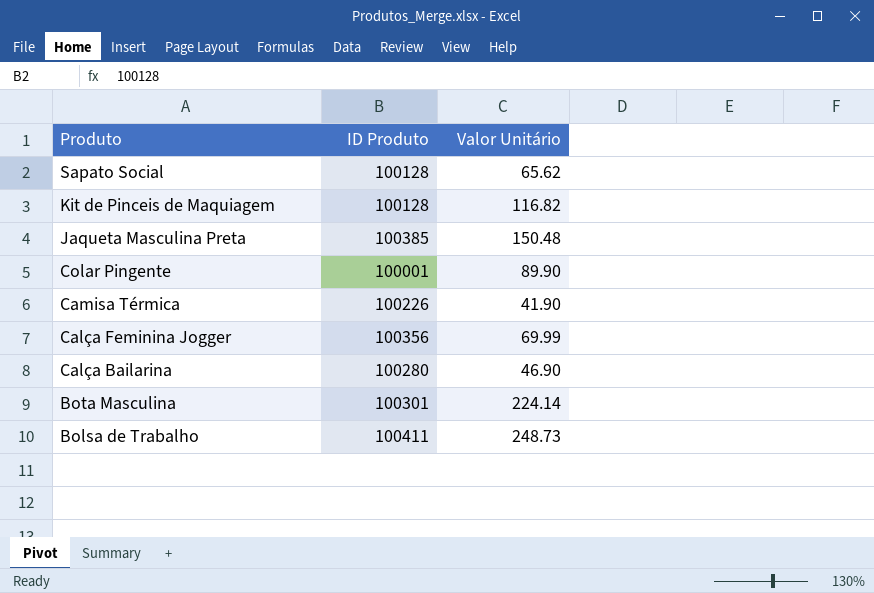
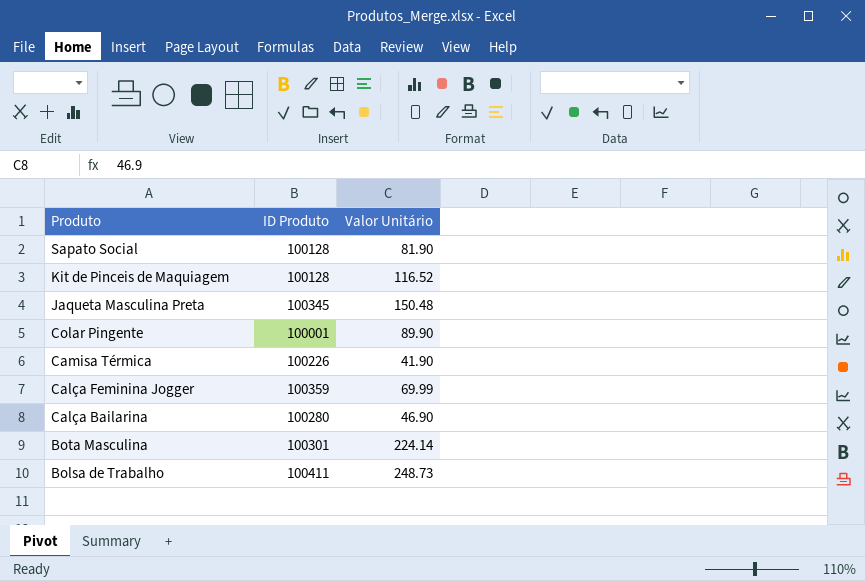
Sapato Social | Valor Unitário: 65.62 -> 81.90
Kit de Pinceis de Maquiagem | Valor Unitário: 116.82 -> 116.52
Jaqueta Masculina Preta | ID Produto: 100385 -> 100345
Calça Feminina Jogger | ID Produto: 100356 -> 100359

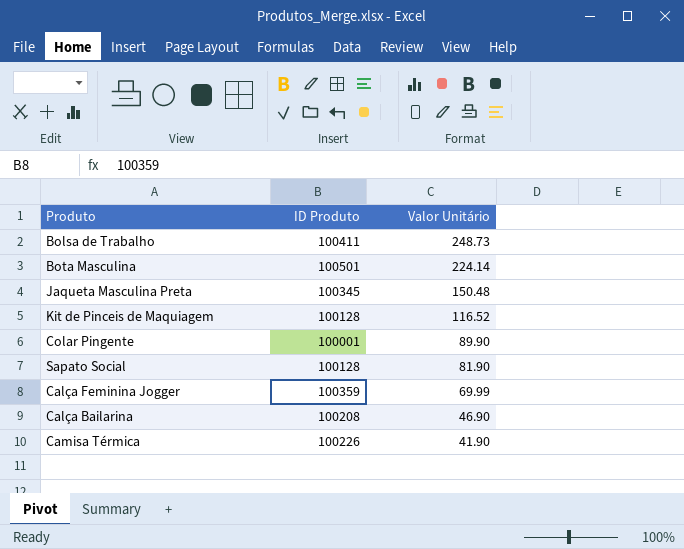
row order: Produto descending -> Valor Unitário descending
Bota Masculina | ID Produto: 100301 -> 100501
Calça Bailarina | ID Produto: 100280 -> 100208

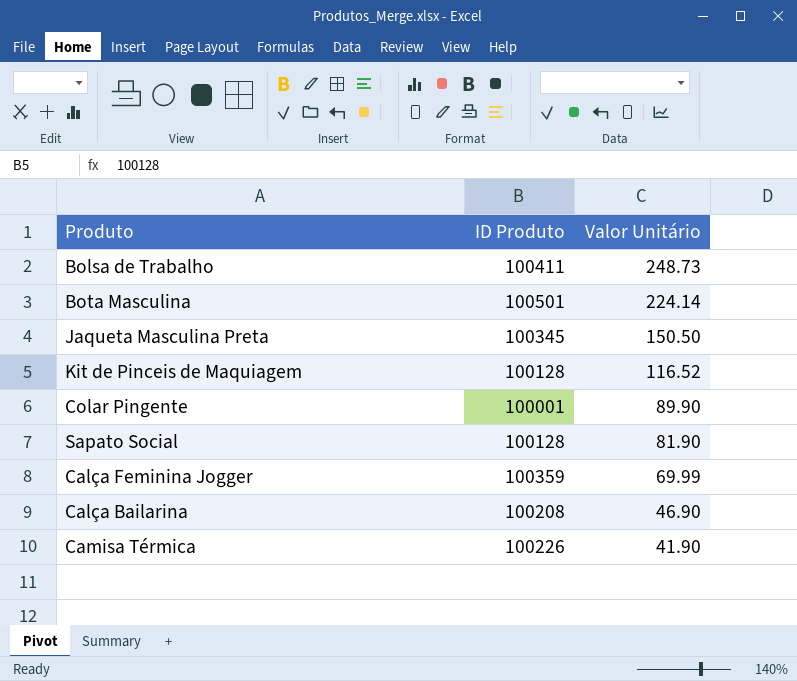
Jaqueta Masculina Preta | Valor Unitário: 150.48 -> 150.50

